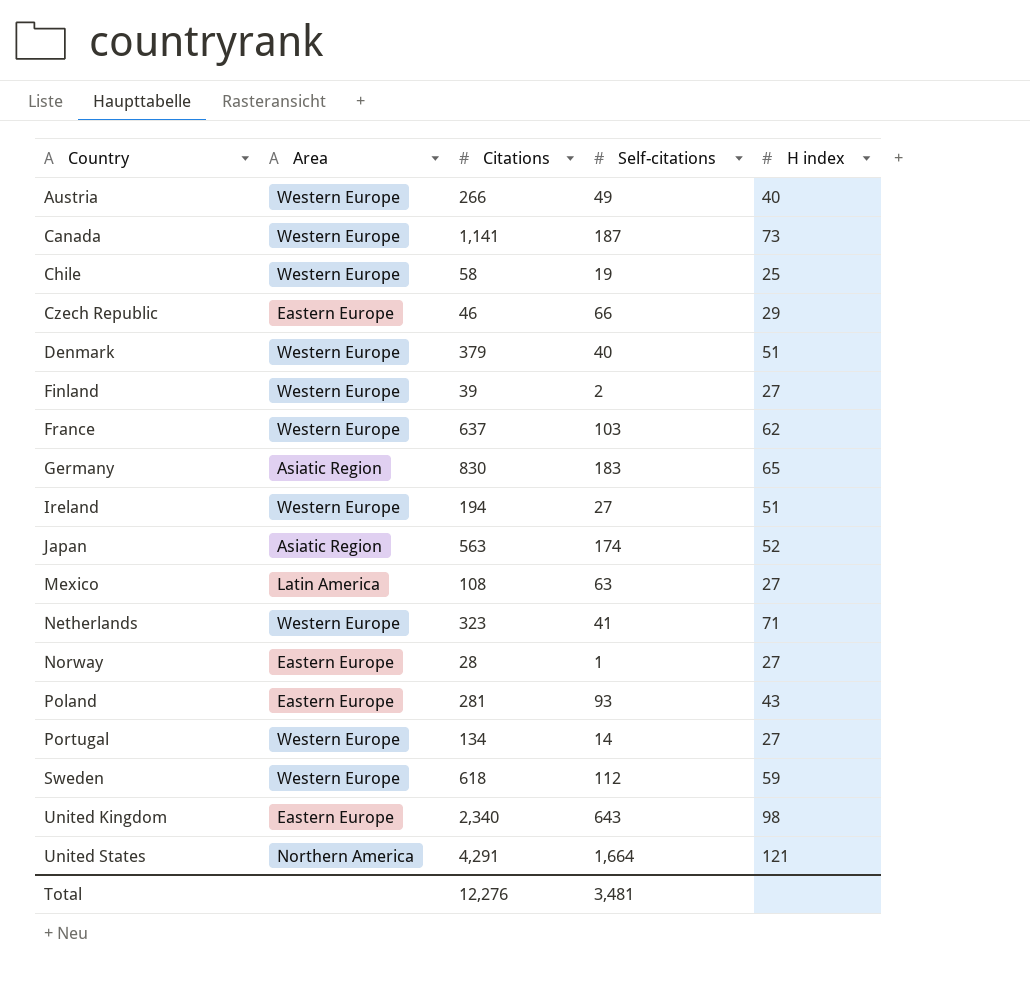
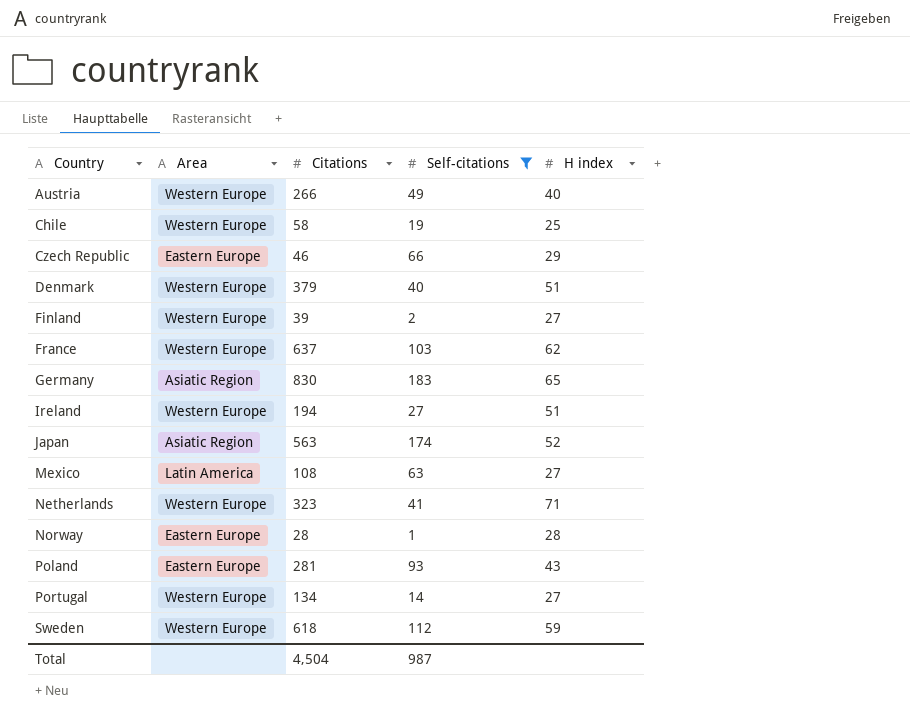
filter: none -> Self-citations <= 183
Norway | H index: 27 -> 28
Total | Citations: 12,276 -> 4,504
Total | Self-citations: 3,481 -> 987

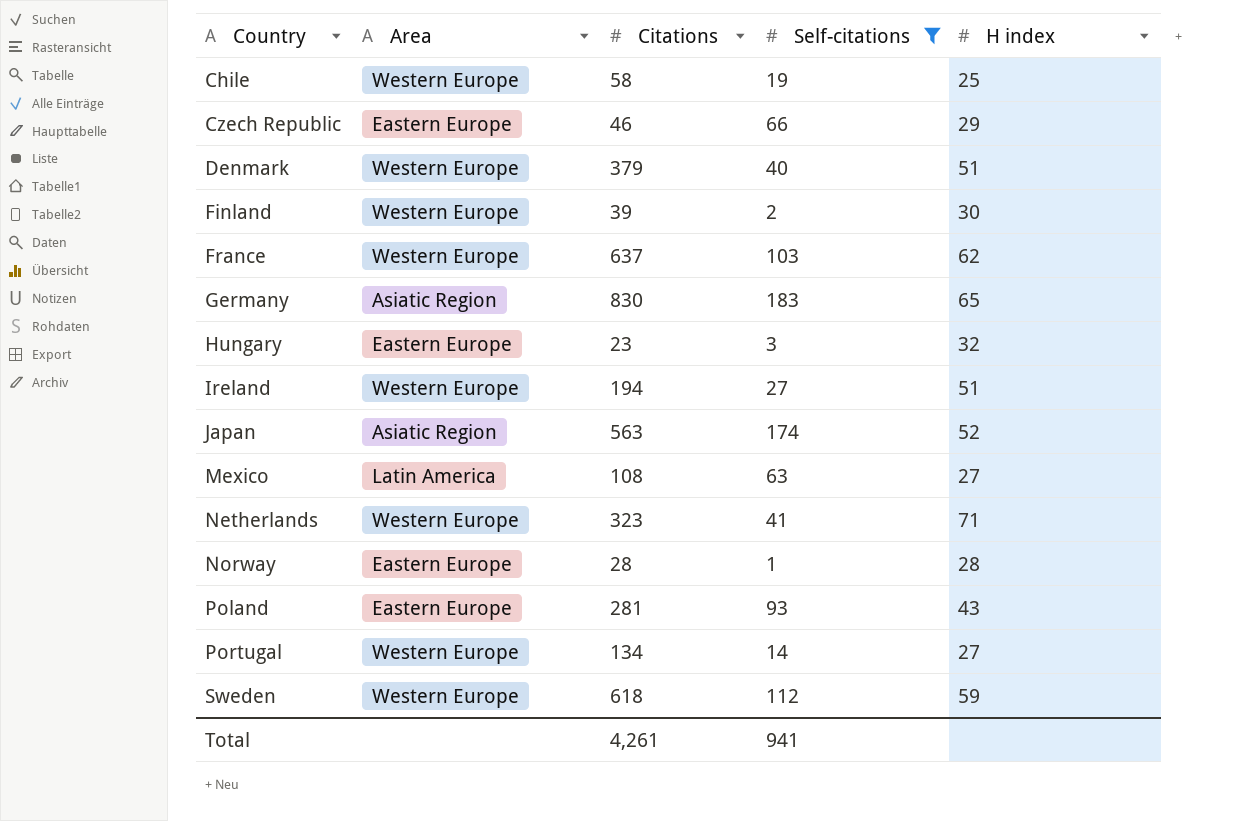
row Austria: Western Europe | 266 | 49 | 40 -> none
Finland | H index: 27 -> 30
row Hungary: none -> Eastern Europe | 23 | 3 | 32
Total | Citations: 4,504 -> 4,261
Total | Self-citations: 987 -> 941

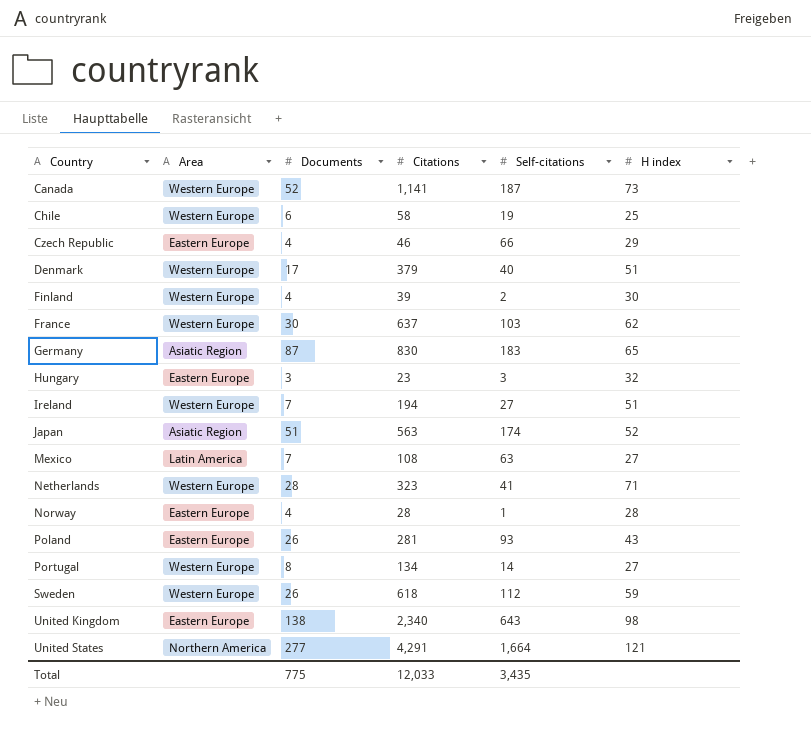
filter: Self-citations <= 183 -> none
column Documents | position: none -> 3
Total | Citations: 4,261 -> 12,033
Total | Self-citations: 941 -> 3,435

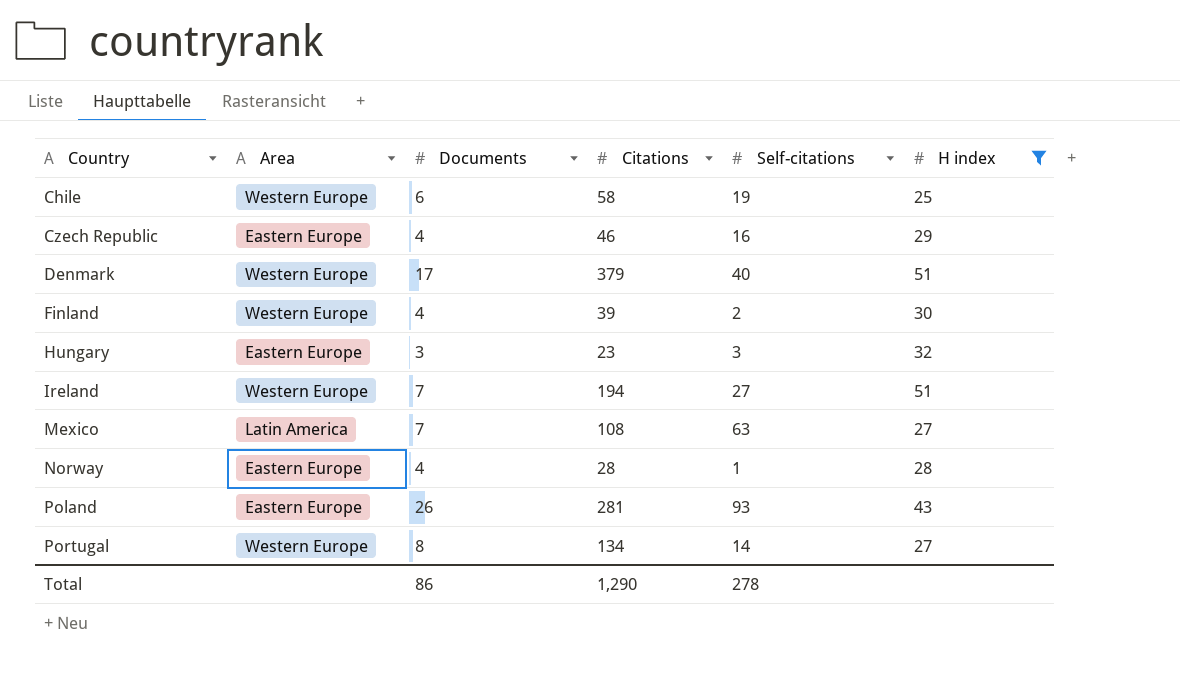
filter: none -> H index <= 51
Czech Republic | Self-citations: 66 -> 16
Total | Documents: 775 -> 86
Total | Citations: 12,033 -> 1,290
Total | Self-citations: 3,435 -> 278

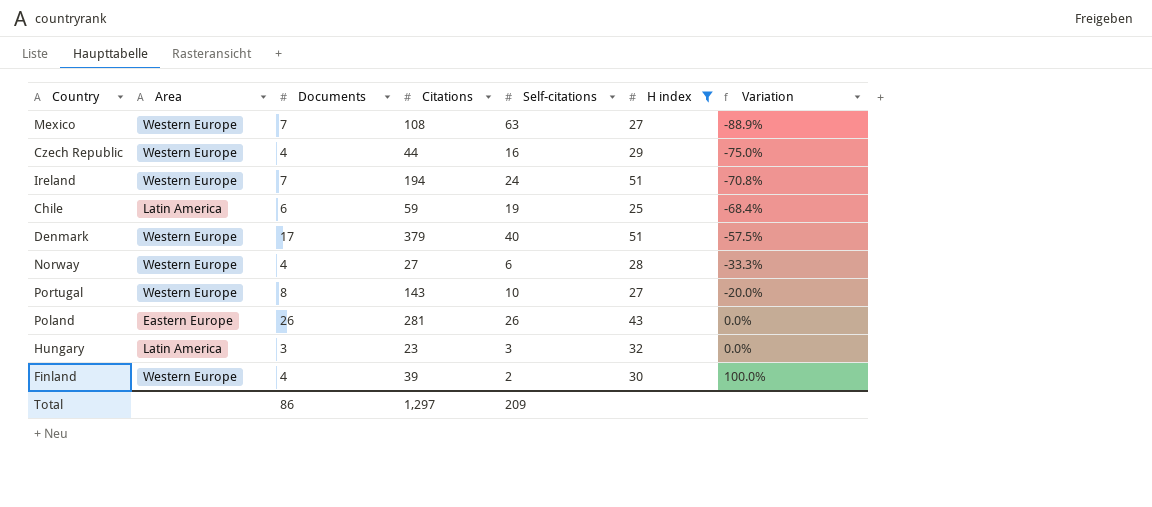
row order: Country ascending -> Variation ascending
column Variation | formula: none -> ([Documents] - [Self-citations]) / [Self-citations]
Mexico | Area: Latin America -> Western Europe
Czech Republic | Area: Eastern Europe -> Western Europe
Czech Republic | Citations: 46 -> 44
Ireland | Self-citations: 27 -> 24
Chile | Area: Western Europe -> Latin America
Chile | Citations: 58 -> 59
Norway | Area: Eastern Europe -> Western Europe
Norway | Citations: 28 -> 27
Norway | Self-citations: 1 -> 6
Portugal | Citations: 134 -> 143
Portugal | Self-citations: 14 -> 10
Poland | Self-citations: 93 -> 26
Hungary | Area: Eastern Europe -> Latin America
Total | Citations: 1,290 -> 1,297
Total | Self-citations: 278 -> 209

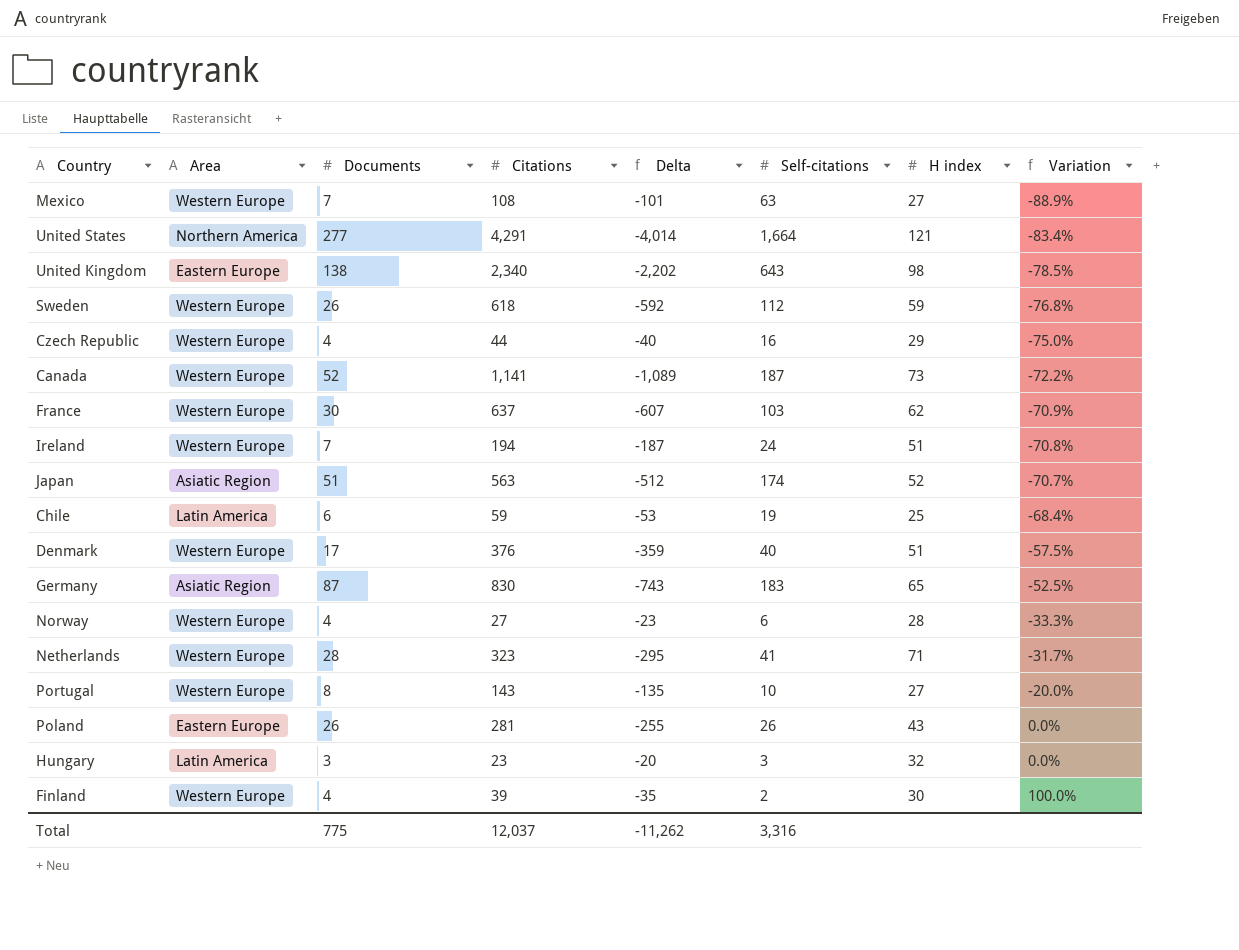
filter: H index <= 51 -> none
column Delta | formula: none -> [Documents] - [Citations]
Denmark | Citations: 379 -> 376
Total | Documents: 86 -> 775
Total | Citations: 1,297 -> 12,037
Total | Self-citations: 209 -> 3,316

